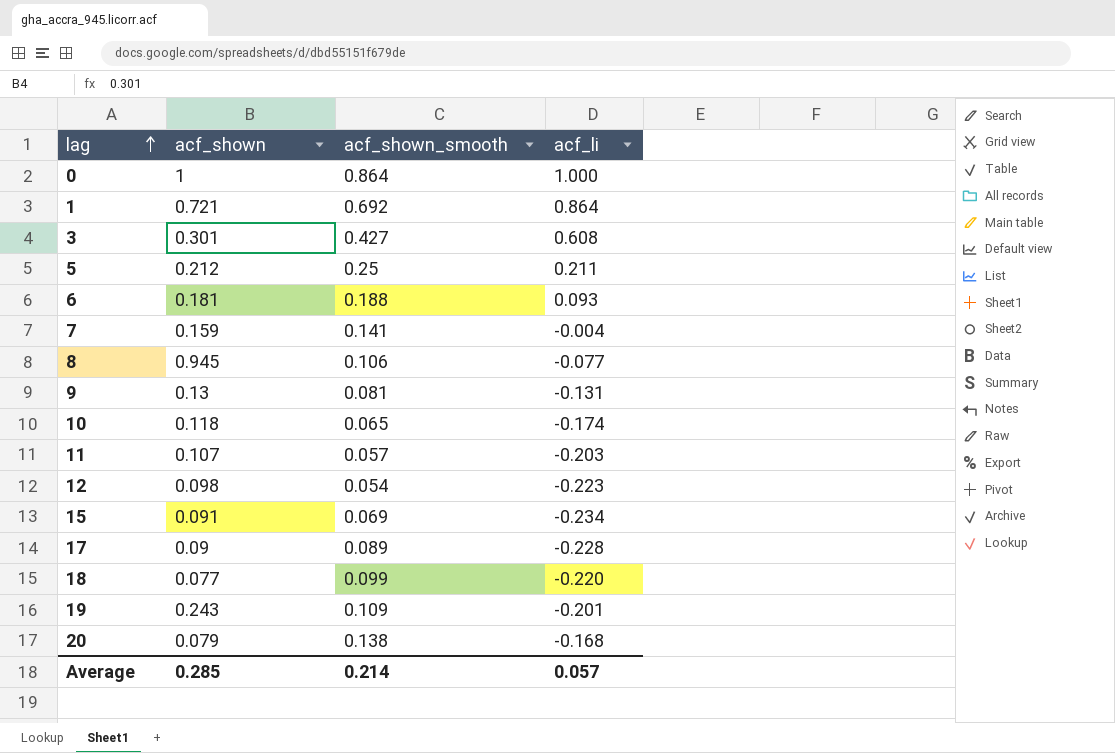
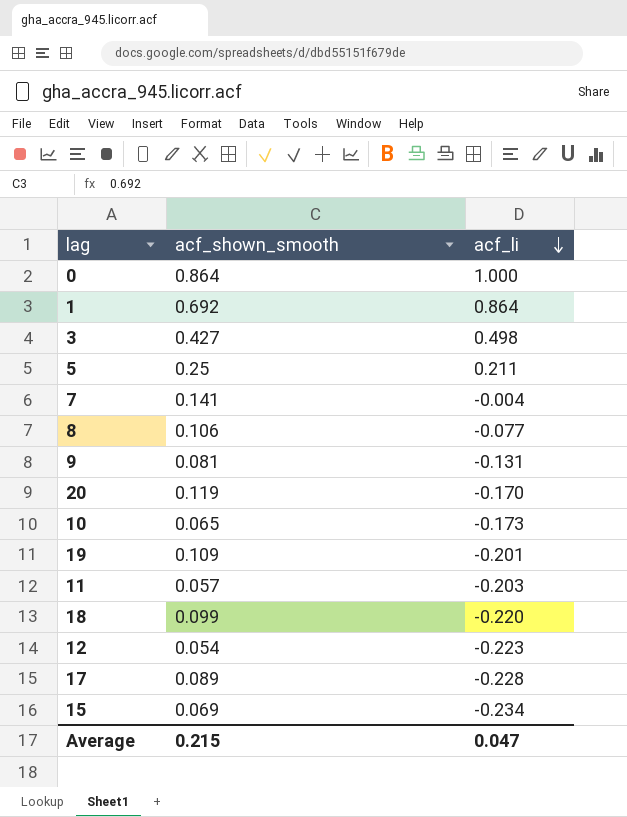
row order: lag ascending -> acf_li descending
column acf_shown | position: 2 -> none
row 6: 0.181 | 0.188 | 0.093 -> none
3 | acf_li: 0.608 -> 0.498
20 | acf_shown_smooth: 0.138 -> 0.119
20 | acf_li: -0.168 -> -0.170
10 | acf_li: -0.174 -> -0.173
Average | acf_shown_smooth: 0.214 -> 0.215
Average | acf_li: 0.057 -> 0.047

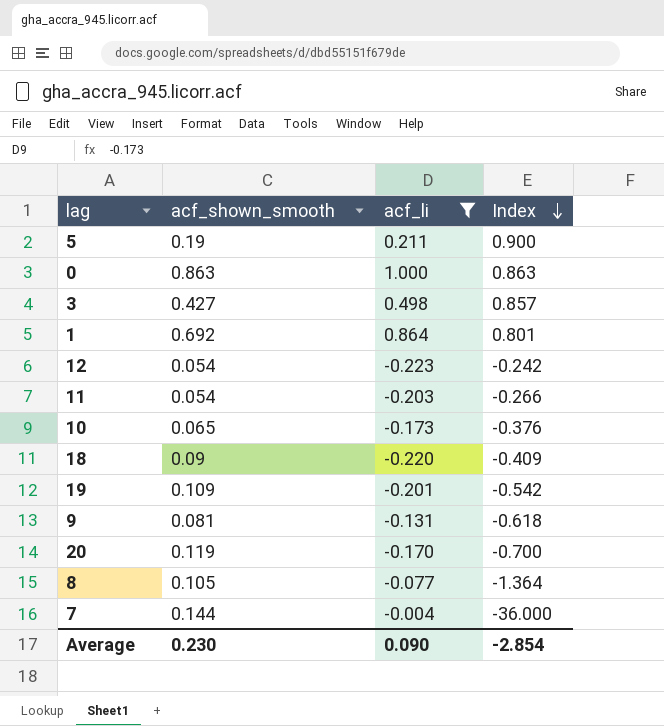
filter: none -> acf_li >= -0.223
row order: acf_li descending -> Index descending
column Index | formula: none -> [acf_shown_smooth] / [acf_li]
5 | acf_shown_smooth: 0.25 -> 0.19
0 | acf_shown_smooth: 0.864 -> 0.863
11 | acf_shown_smooth: 0.057 -> 0.054
18 | acf_shown_smooth: 0.099 -> 0.09
8 | acf_shown_smooth: 0.106 -> 0.105
7 | acf_shown_smooth: 0.141 -> 0.144
Average | acf_shown_smooth: 0.215 -> 0.230
Average | acf_li: 0.047 -> 0.090

